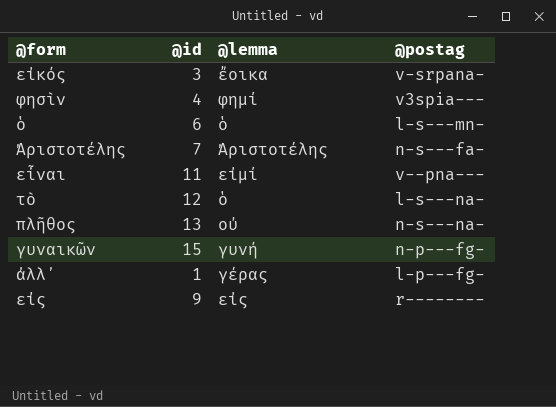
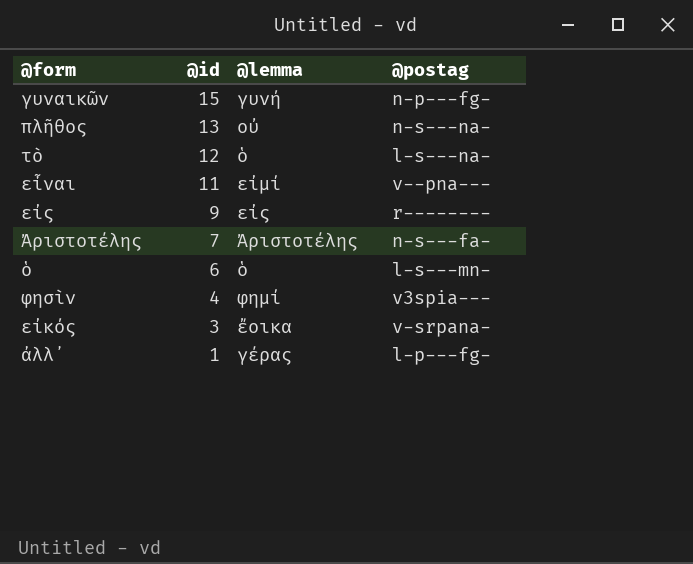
row order: none -> @id descending

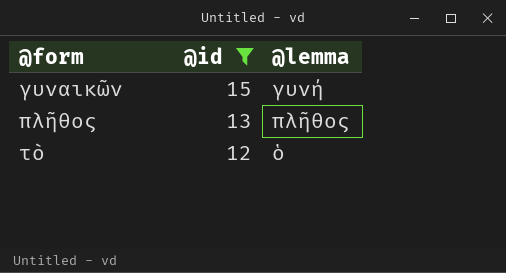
filter: none -> @id >= 12
column @postag | position: 4 -> none
πλῆθος | @lemma: οὐ -> πλῆθος

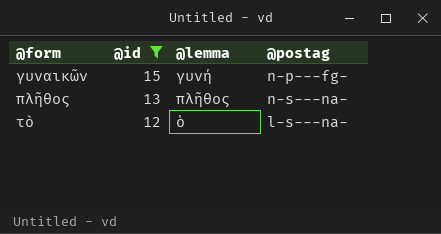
column @postag | position: none -> 4

